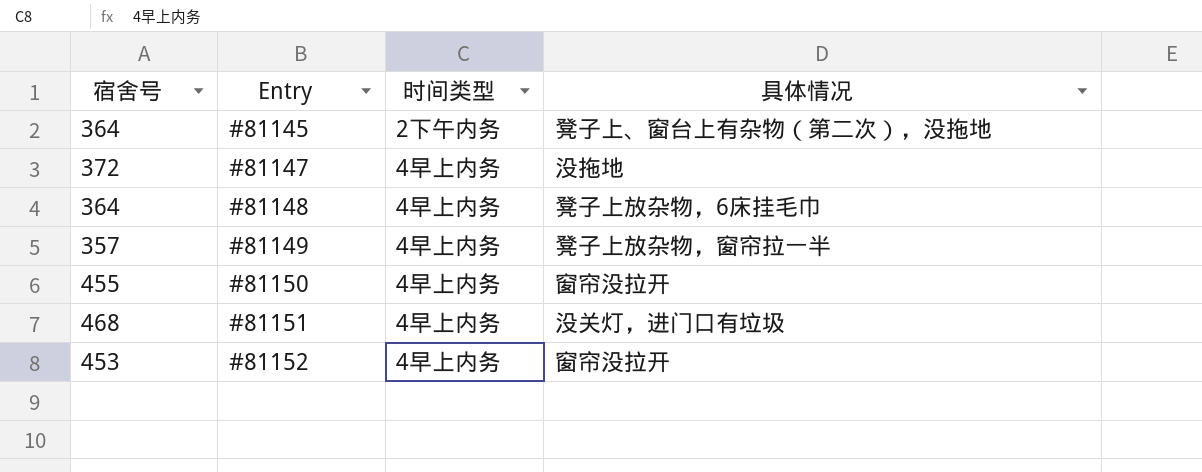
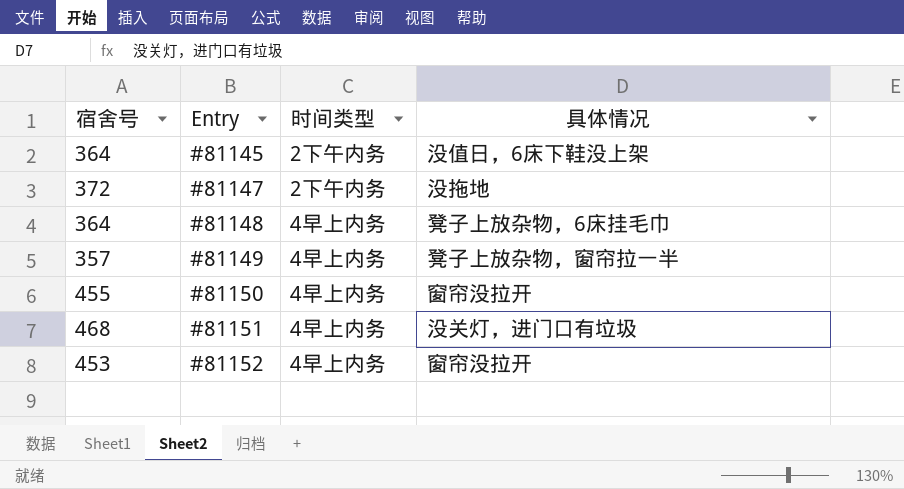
#81145 | 具体情况: 凳子上、窗台上有杂物（第二次），没拖地 -> 没值日，6床下鞋没上架
#81147 | 时间类型: 4早上内务 -> 2下午内务

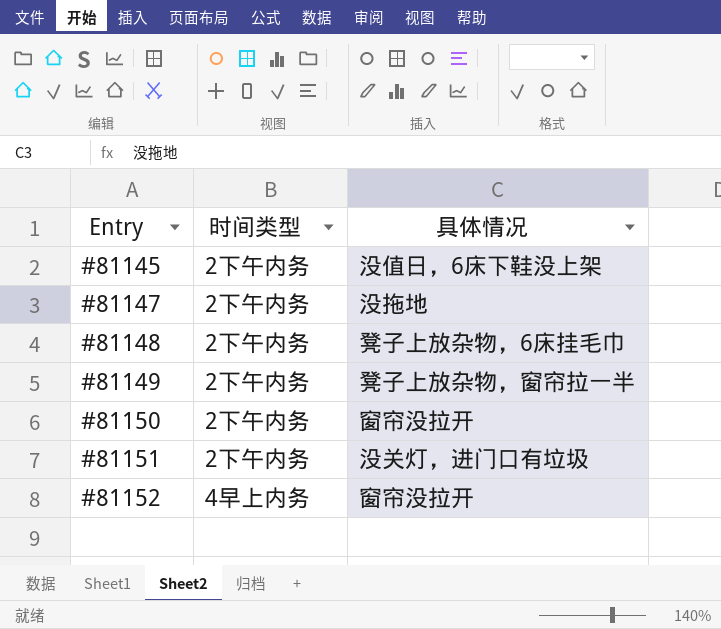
column 宿舍号 | position: 1 -> none
#81148 | 时间类型: 4早上内务 -> 2下午内务
#81149 | 时间类型: 4早上内务 -> 2下午内务
#81150 | 时间类型: 4早上内务 -> 2下午内务
#81151 | 时间类型: 4早上内务 -> 2下午内务

